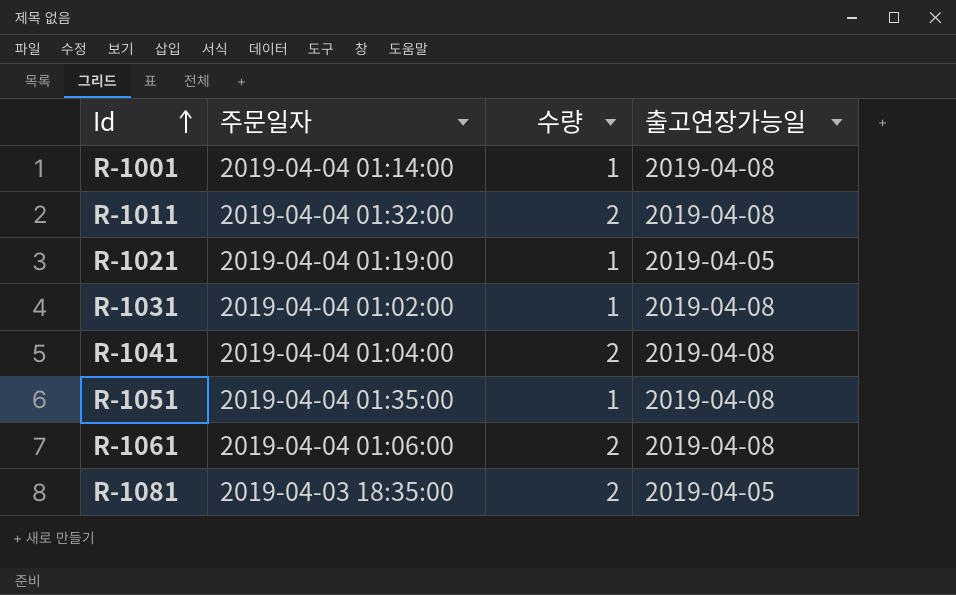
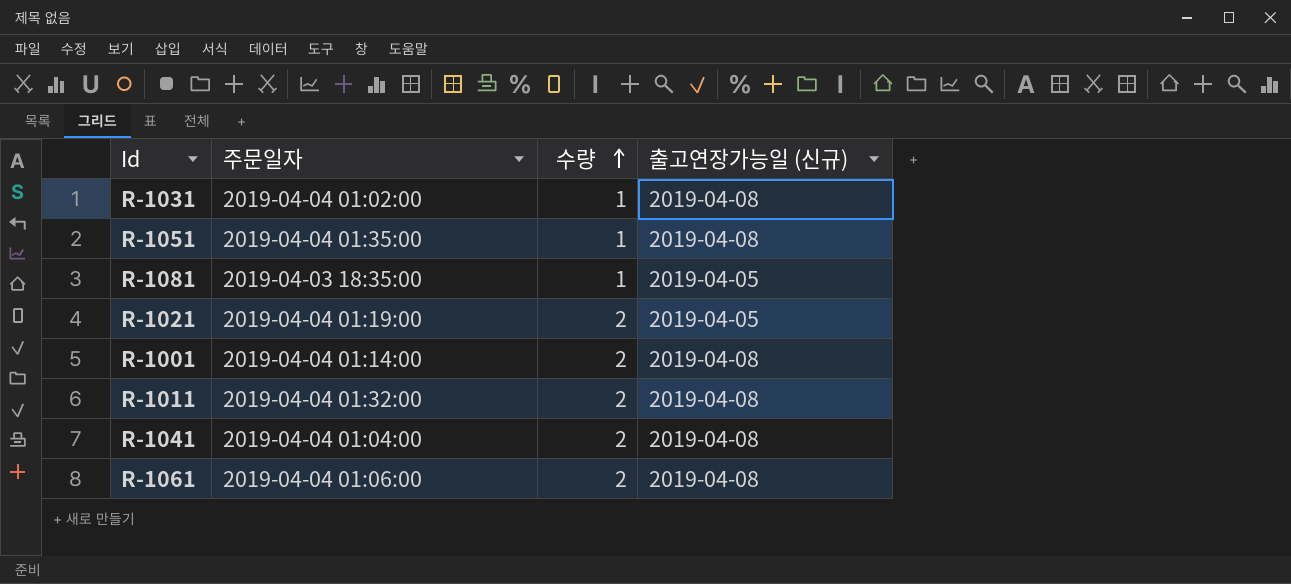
row order: Id ascending -> 수량 ascending
column name: 출고연장가능일 -> 출고연장가능일 (신규)
R-1081 | 수량: 2 -> 1
R-1021 | 수량: 1 -> 2
R-1001 | 수량: 1 -> 2

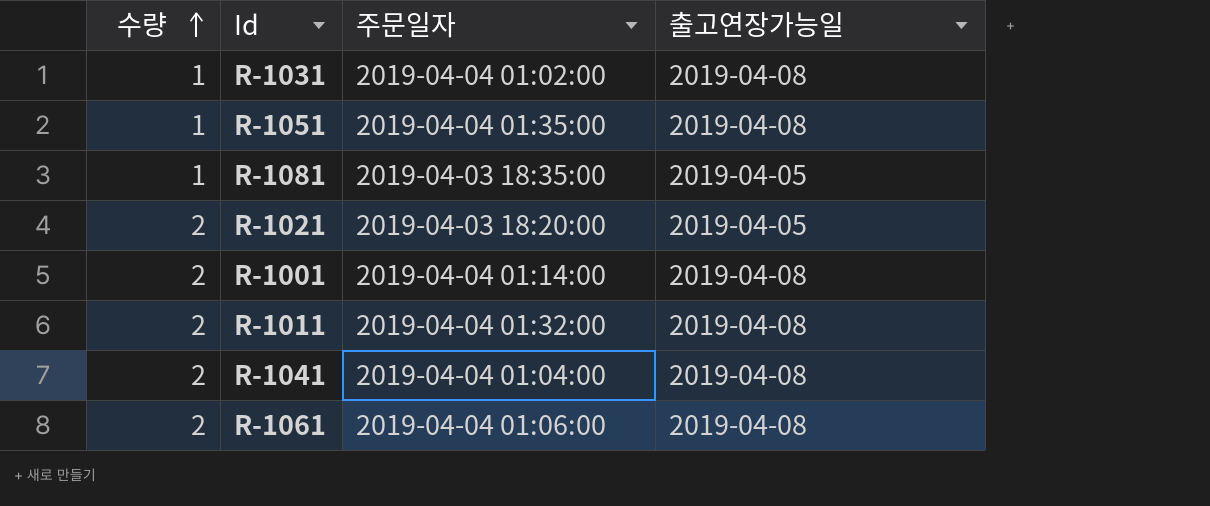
column 수량 | position: 3 -> 1
column name: 출고연장가능일 (신규) -> 출고연장가능일
R-1021 | 주문일자: 2019-04-04 01:19:00 -> 2019-04-03 18:20:00

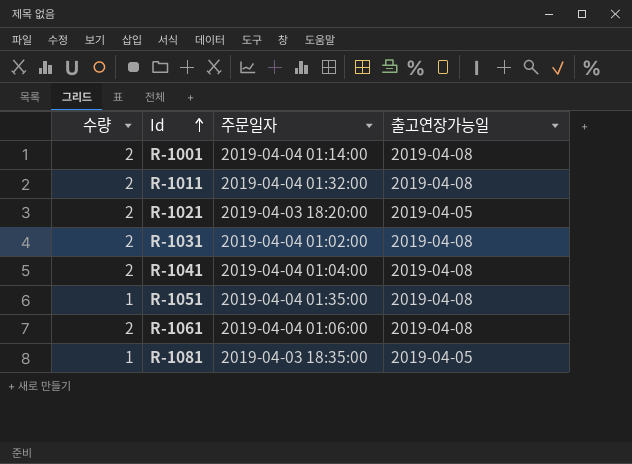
row order: 수량 ascending -> Id ascending
R-1031 | 수량: 1 -> 2

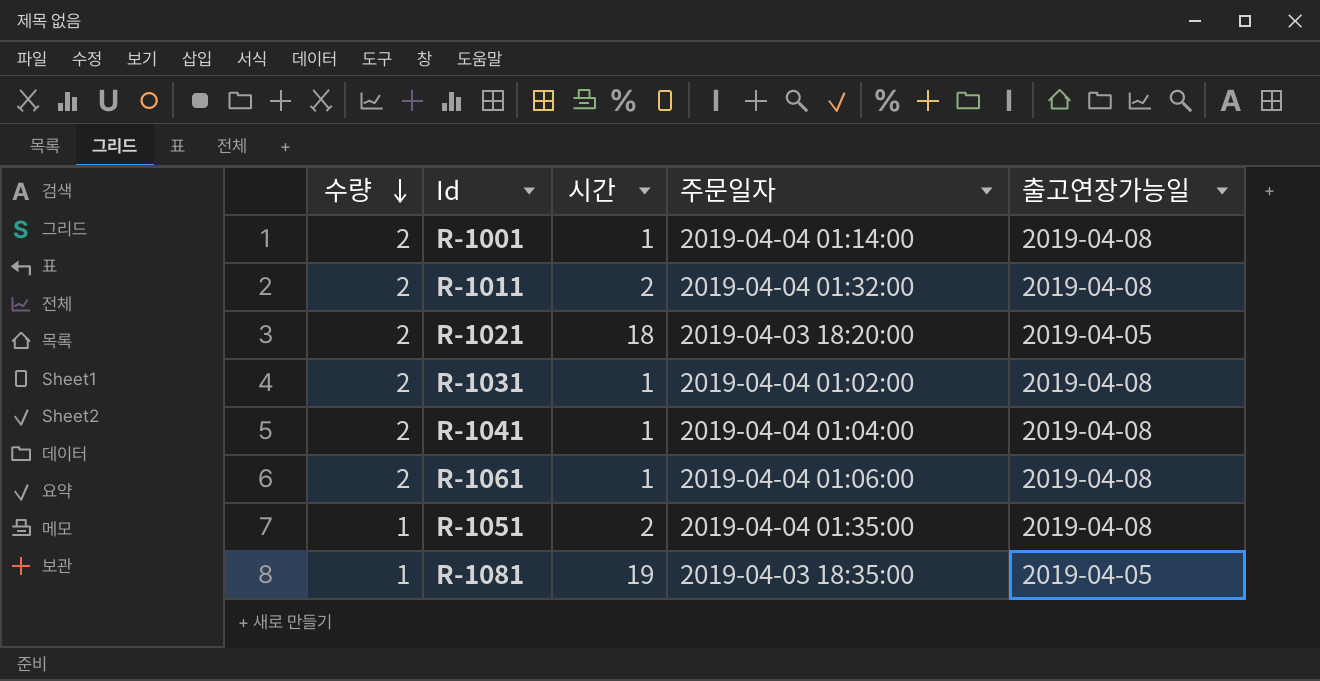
row order: Id ascending -> 수량 descending
column 시간 | position: none -> 3

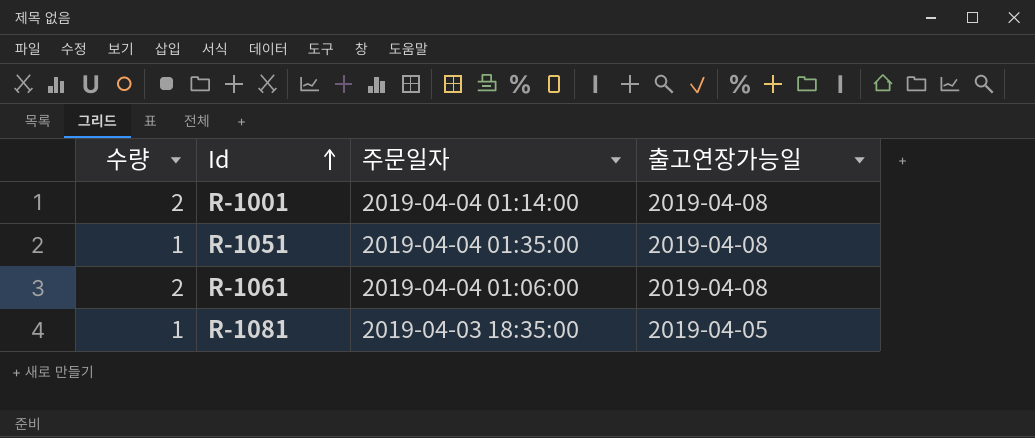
row order: 수량 descending -> Id ascending
column 시간 | position: 3 -> none
row R-1011: 2 | 2 | 2019-04-04 01:32:00 | 2019-04-08 -> none
row R-1021: 2 | 18 | 2019-04-03 18:20:00 | 2019-04-05 -> none
row R-1031: 2 | 1 | 2019-04-04 01:02:00 | 2019-04-08 -> none
row R-1041: 2 | 1 | 2019-04-04 01:04:00 | 2019-04-08 -> none

